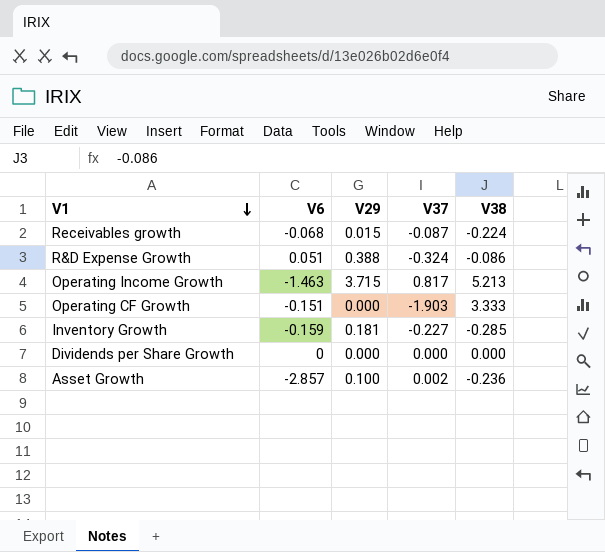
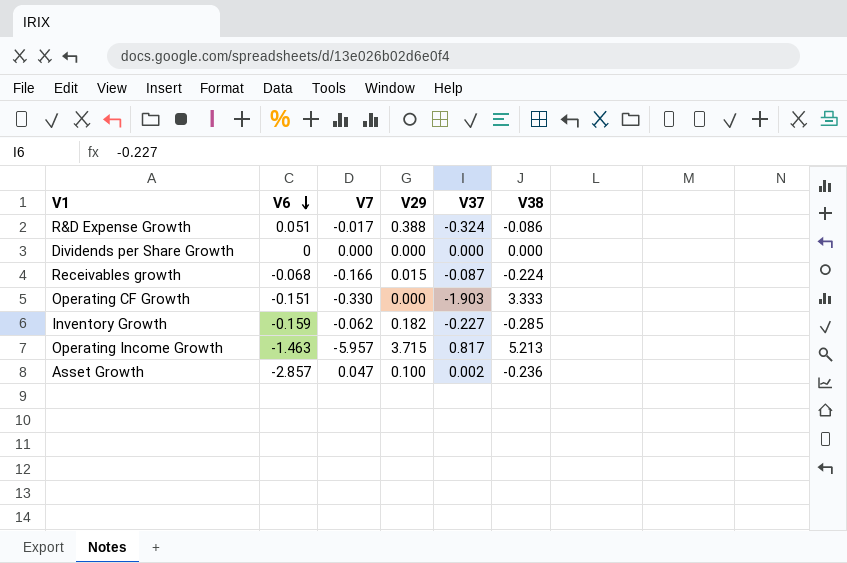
row order: V1 descending -> V6 descending
column V7 | position: none -> 3
Inventory Growth | V29: 0.181 -> 0.182

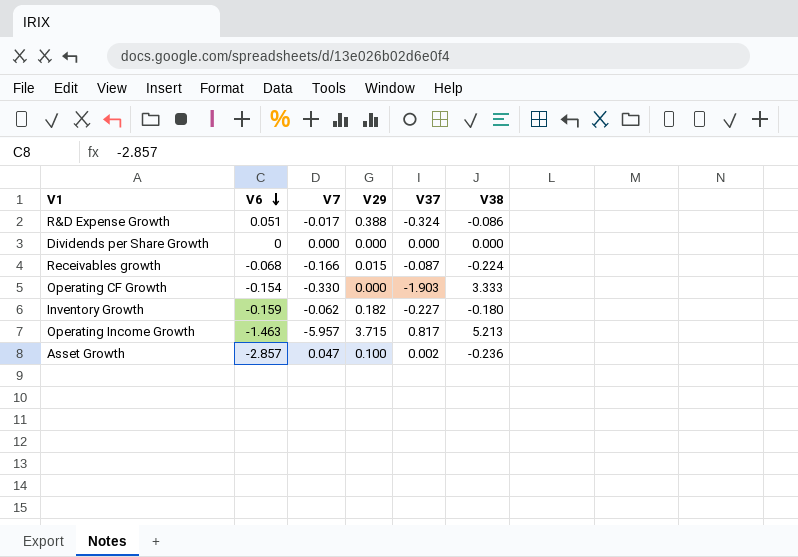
Operating CF Growth | V6: -0.151 -> -0.154
Inventory Growth | V38: -0.285 -> -0.180

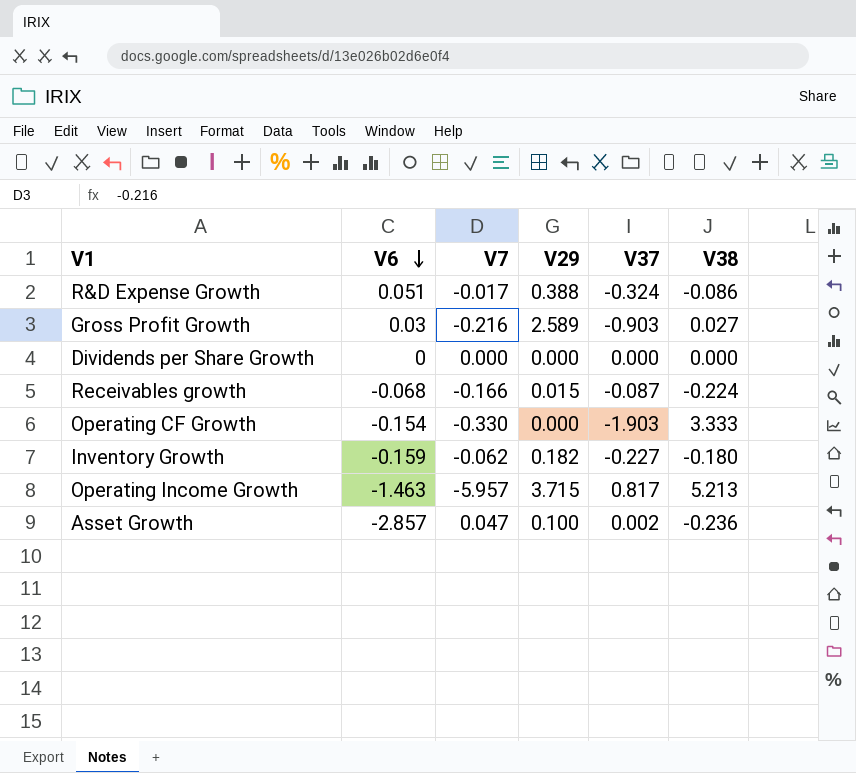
row Gross Profit Growth: none -> 0.03 | -0.216 | 2.589 | -0.903 | 0.027

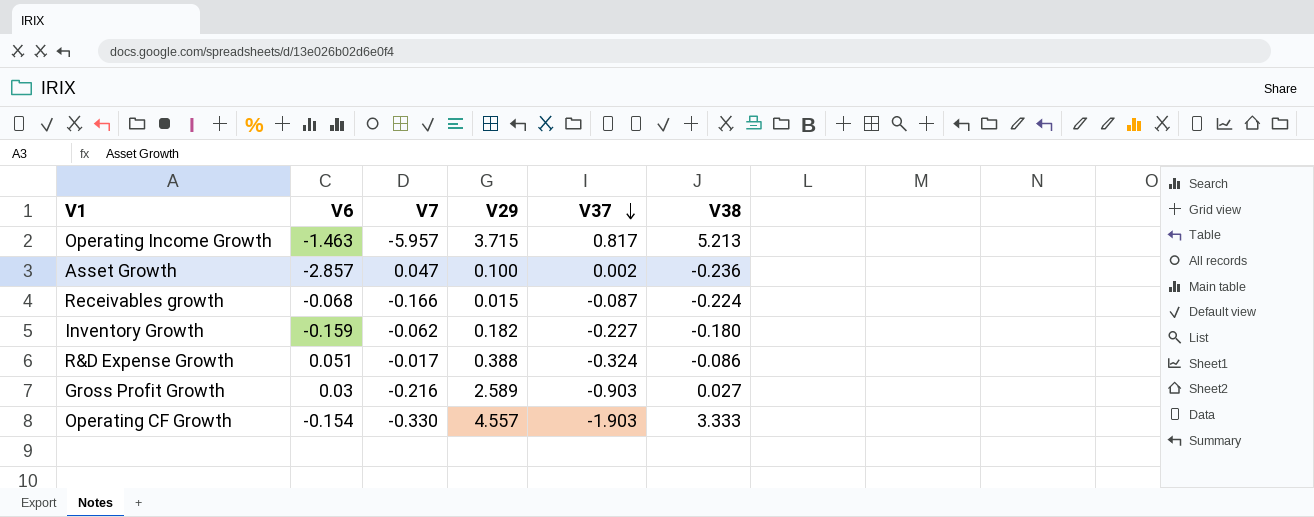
row order: V6 descending -> V37 descending
row Dividends per Share Growth: 0 | 0.000 | 0.000 | 0.000 | 0.000 -> none
Operating CF Growth | V29: 0.000 -> 4.557

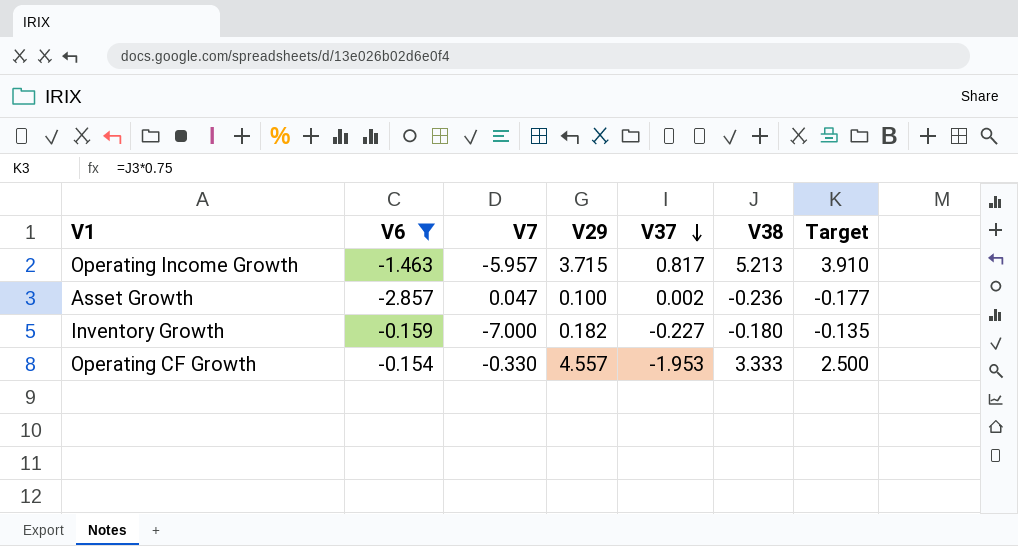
filter: none -> V6 <= -0.154
column Target | formula: none -> [V38] * 0.75
Inventory Growth | V7: -0.062 -> -7.000
Operating CF Growth | V37: -1.903 -> -1.953

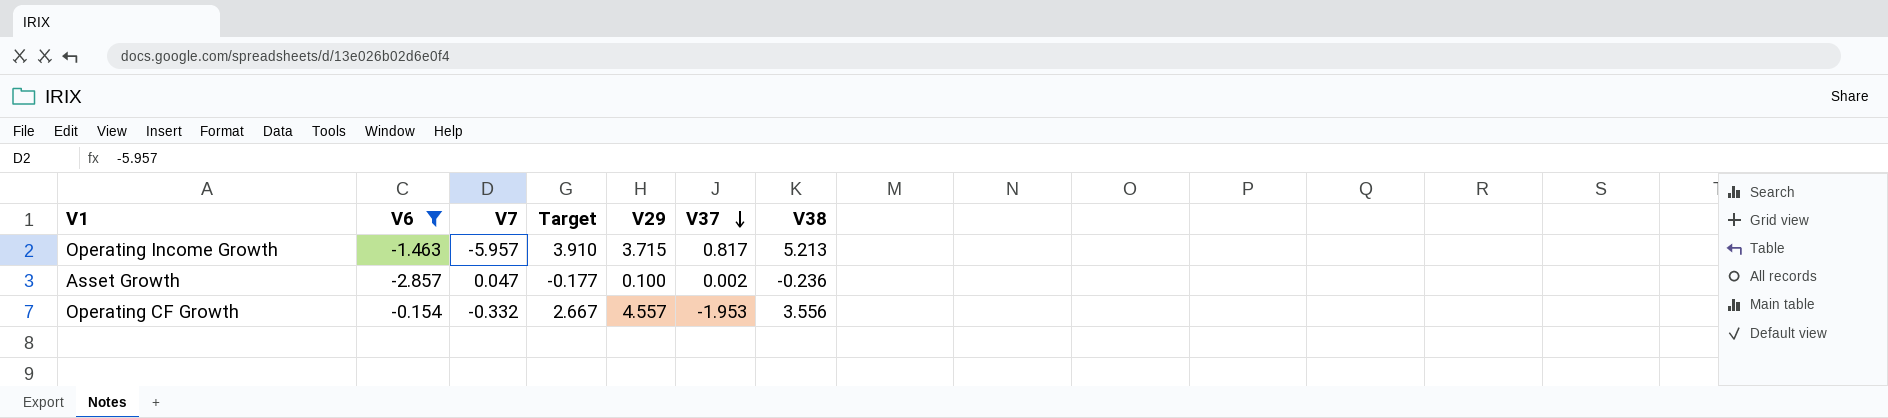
column Target | position: 7 -> 4
row Inventory Growth: -0.159 | -7.000 | 0.182 | -0.227 | -0.180 | -0.135 -> none
Operating CF Growth | V7: -0.330 -> -0.332
Operating CF Growth | Target: 2.500 -> 2.667
Operating CF Growth | V38: 3.333 -> 3.556

